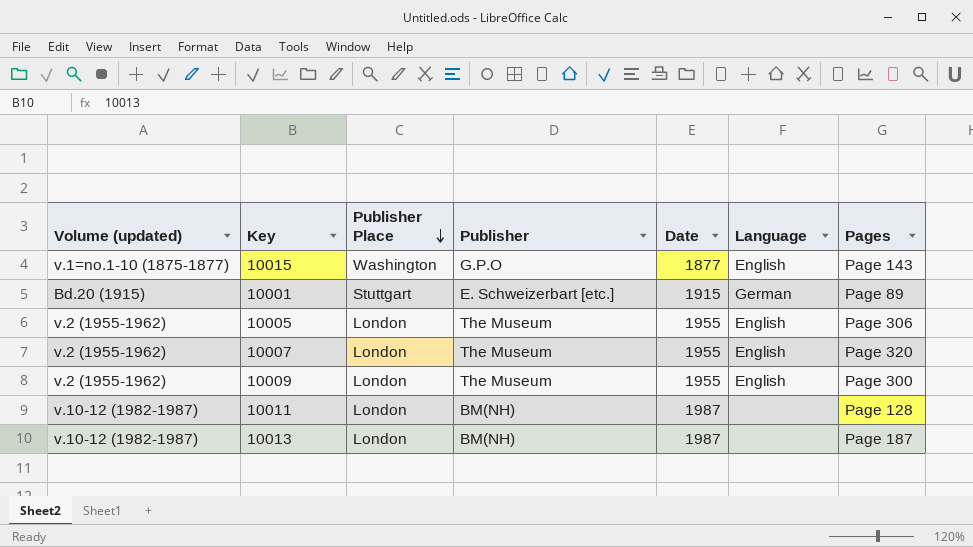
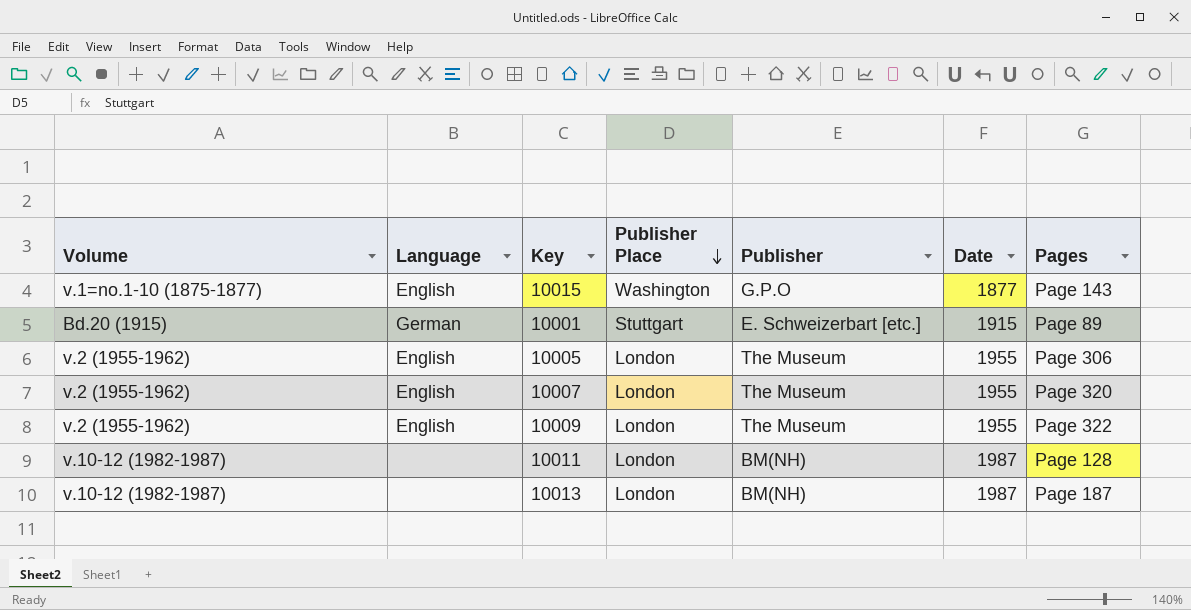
column name: Volume (updated) -> Volume
column Language | position: 6 -> 2
10009 | Pages: Page 300 -> Page 322

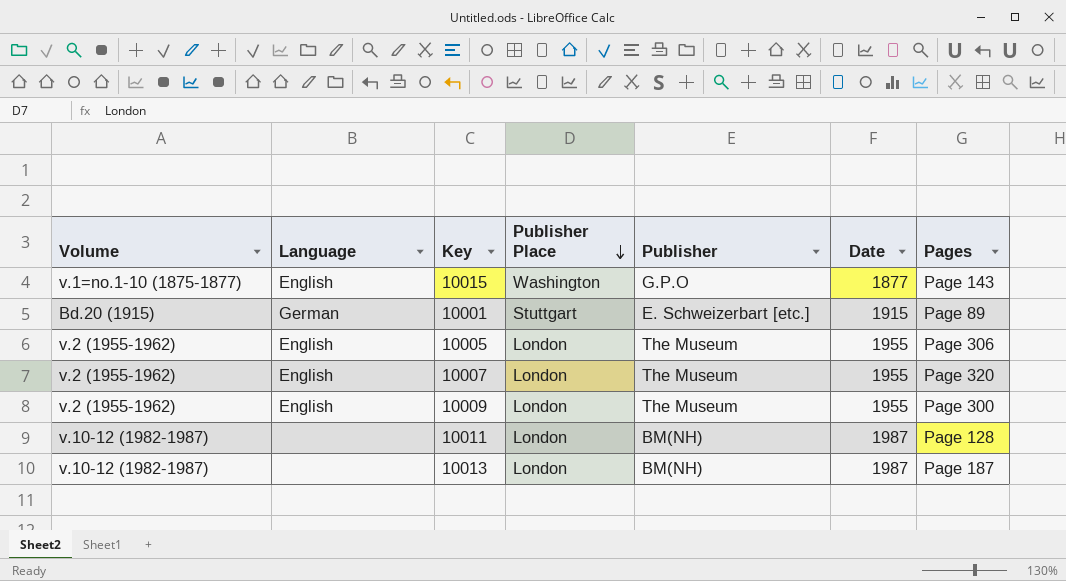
10009 | Pages: Page 322 -> Page 300

